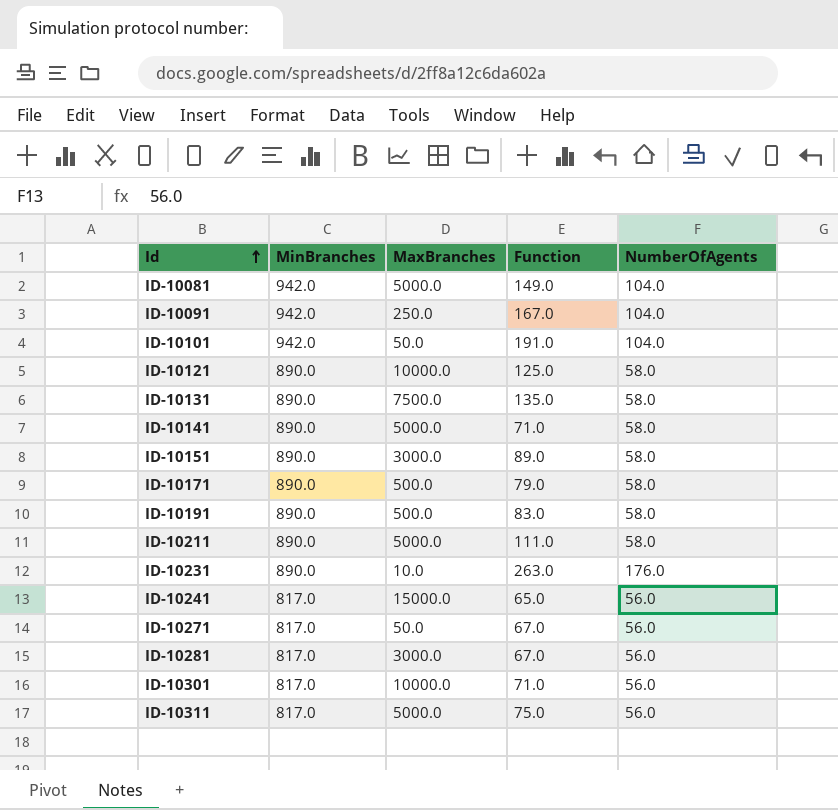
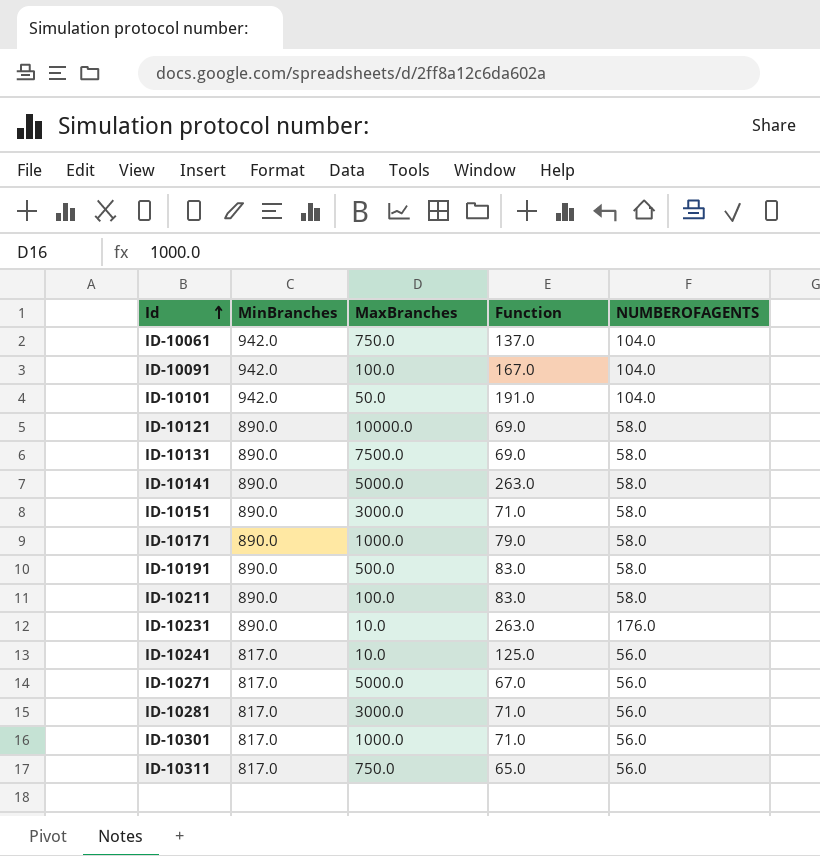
column name: NumberOfAgents -> NUMBEROFAGENTS
row ID-10081: 942.0 | 5000.0 | 149.0 | 104.0 -> none
row ID-10061: none -> 942.0 | 750.0 | 137.0 | 104.0
ID-10091 | MaxBranches: 250.0 -> 100.0
ID-10121 | Function: 125.0 -> 69.0
ID-10131 | Function: 135.0 -> 69.0
ID-10141 | Function: 71.0 -> 263.0
ID-10151 | Function: 89.0 -> 71.0
ID-10171 | MaxBranches: 500.0 -> 1000.0
ID-10211 | MaxBranches: 5000.0 -> 100.0
ID-10211 | Function: 111.0 -> 83.0
ID-10241 | MaxBranches: 15000.0 -> 10.0
ID-10241 | Function: 65.0 -> 125.0
ID-10271 | MaxBranches: 50.0 -> 5000.0
ID-10281 | Function: 67.0 -> 71.0
ID-10301 | MaxBranches: 10000.0 -> 1000.0
ID-10311 | MaxBranches: 5000.0 -> 750.0
ID-10311 | Function: 75.0 -> 65.0

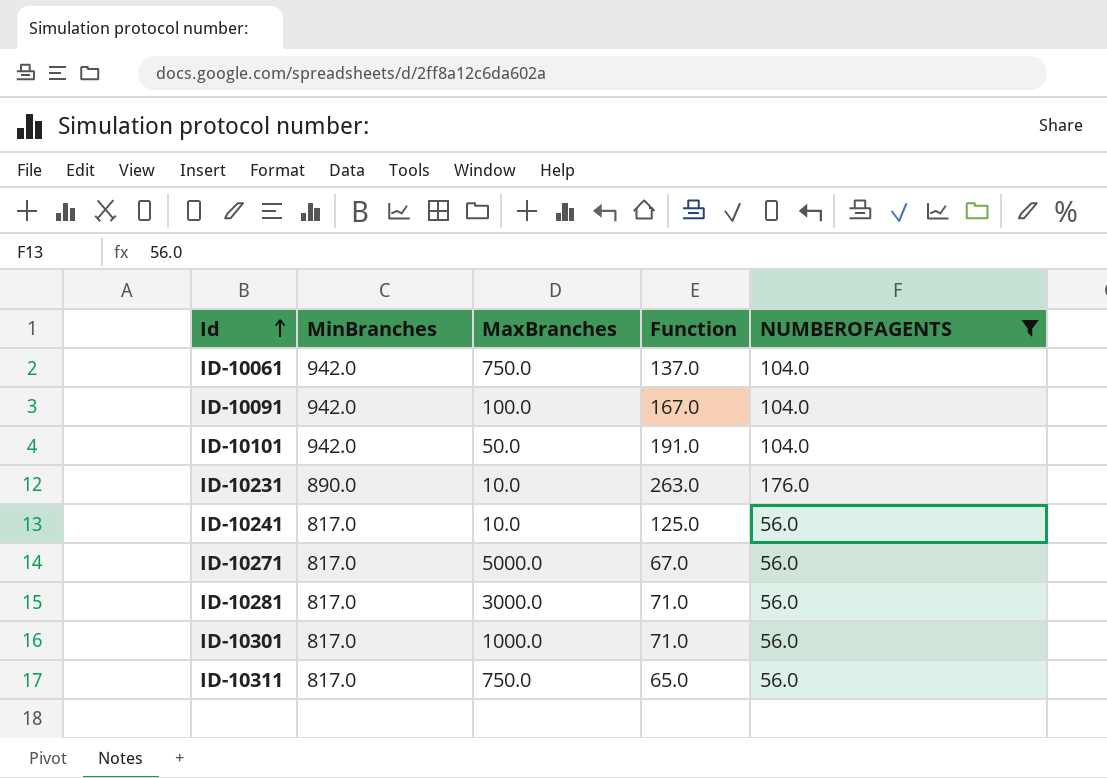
filter: none -> NUMBEROFAGENTS != 58.0

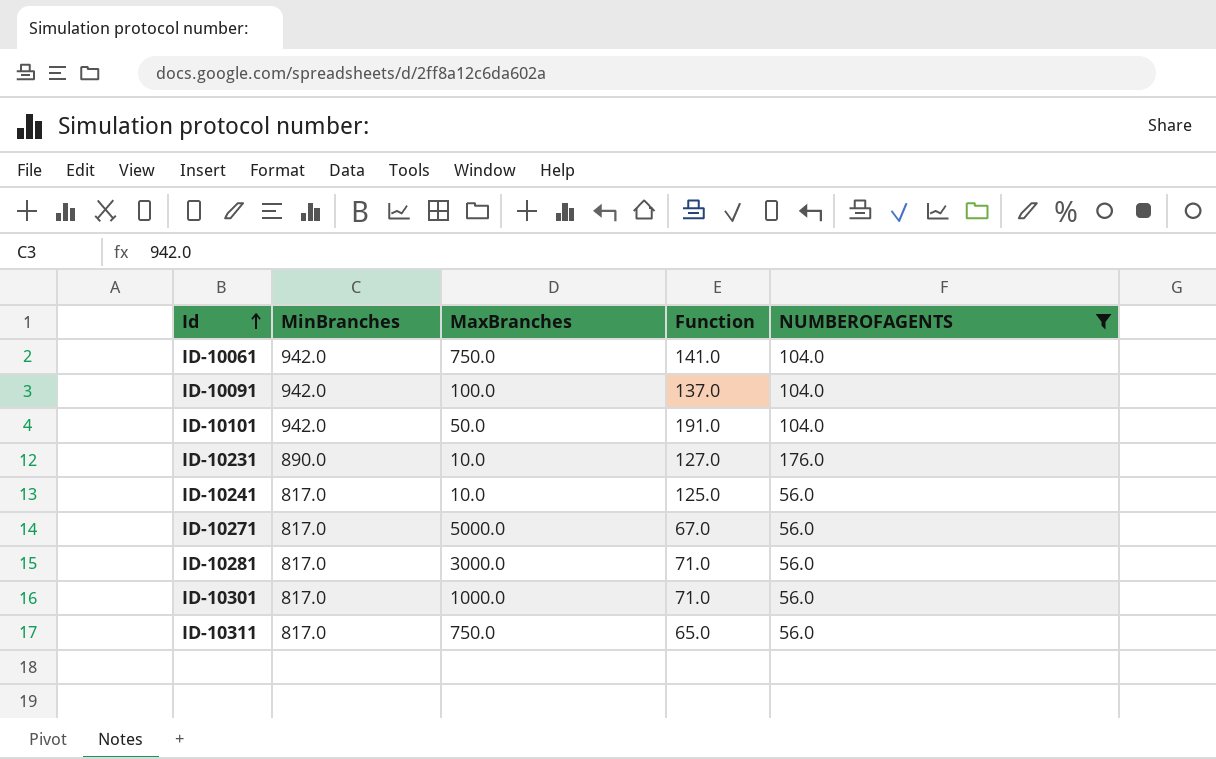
ID-10061 | Function: 137.0 -> 141.0
ID-10091 | Function: 167.0 -> 137.0
ID-10231 | Function: 263.0 -> 127.0

